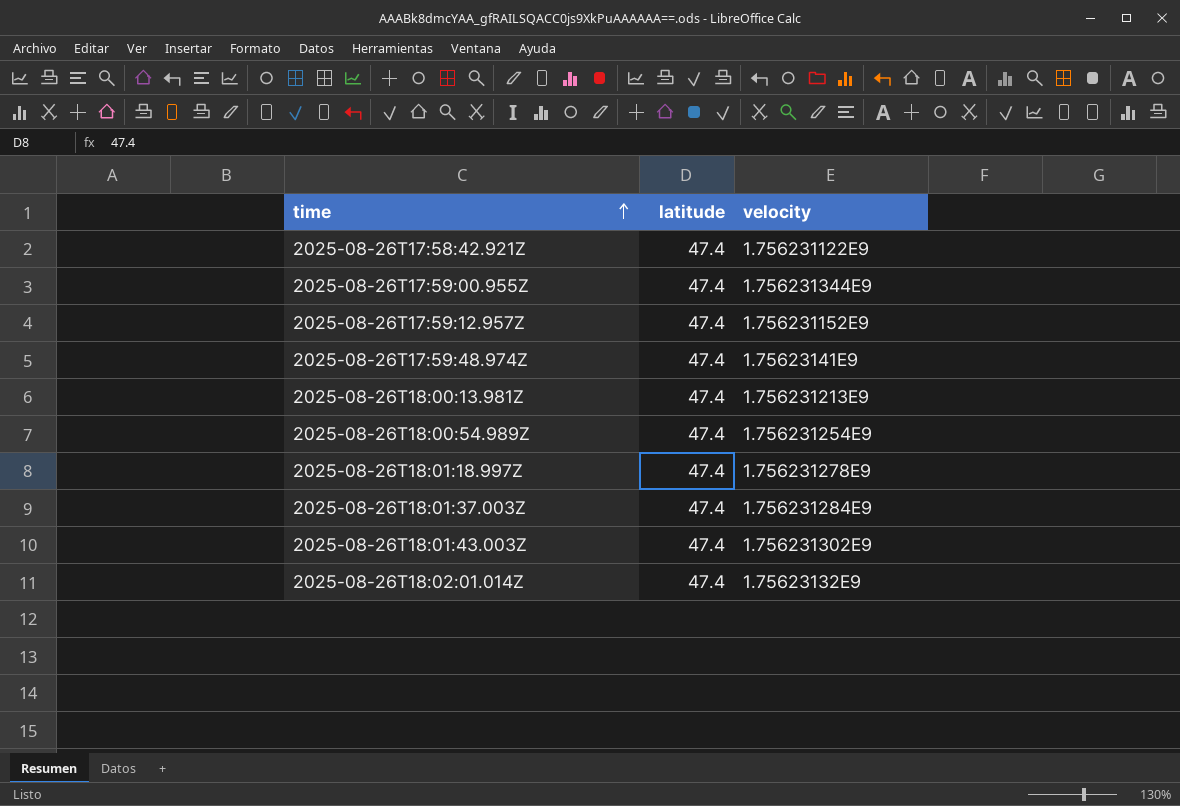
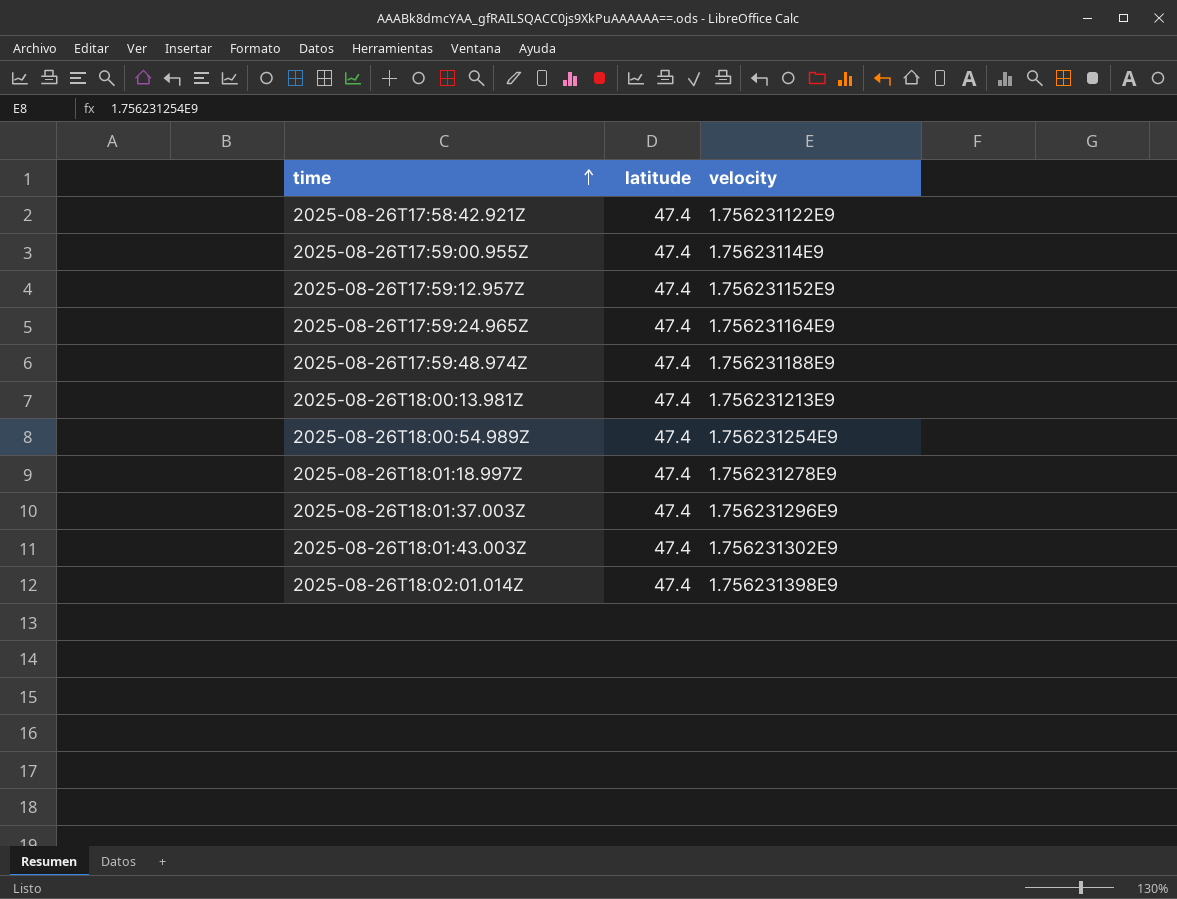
2025-08-26T17:59:00.955Z | velocity: 1.756231344E9 -> 1.75623114E9
row 2025-08-26T17:59:24.965Z: none -> 47.4 | 1.756231164E9
2025-08-26T17:59:48.974Z | velocity: 1.75623141E9 -> 1.756231188E9
2025-08-26T18:01:37.003Z | velocity: 1.756231284E9 -> 1.756231296E9
2025-08-26T18:02:01.014Z | velocity: 1.75623132E9 -> 1.756231398E9

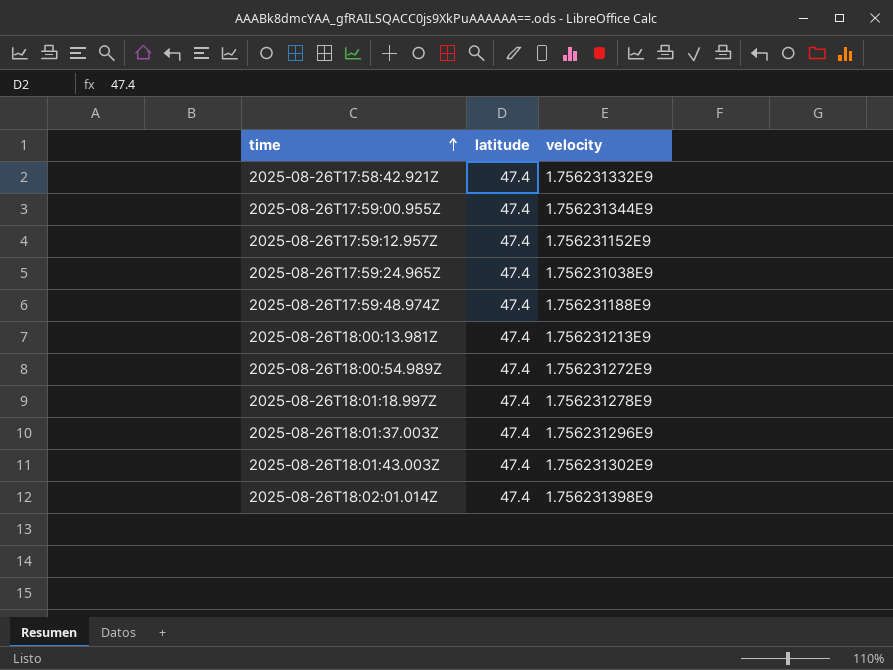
2025-08-26T17:58:42.921Z | velocity: 1.756231122E9 -> 1.756231332E9
2025-08-26T17:59:00.955Z | velocity: 1.75623114E9 -> 1.756231344E9
2025-08-26T17:59:24.965Z | velocity: 1.756231164E9 -> 1.756231038E9
2025-08-26T18:00:54.989Z | velocity: 1.756231254E9 -> 1.756231272E9

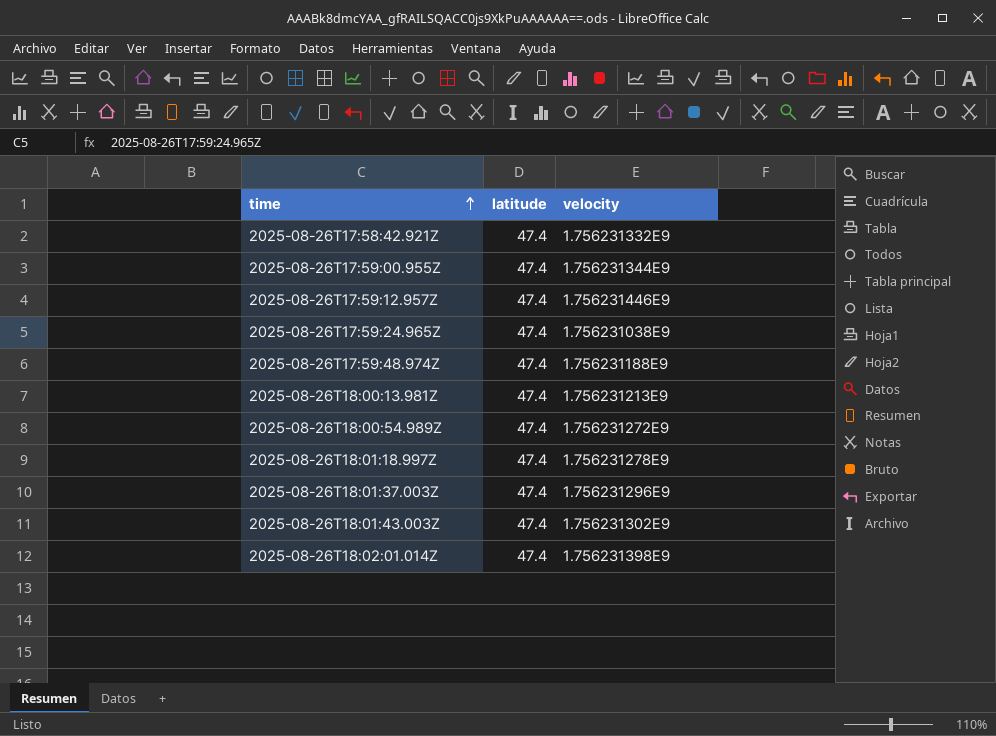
2025-08-26T17:59:12.957Z | velocity: 1.756231152E9 -> 1.756231446E9

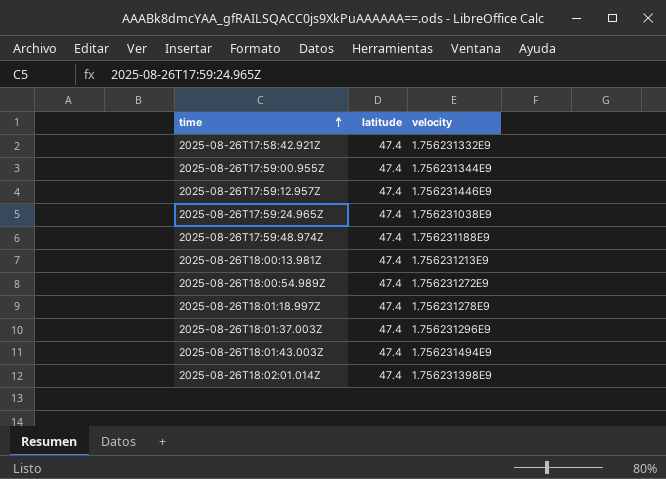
2025-08-26T18:01:43.003Z | velocity: 1.756231302E9 -> 1.756231494E9

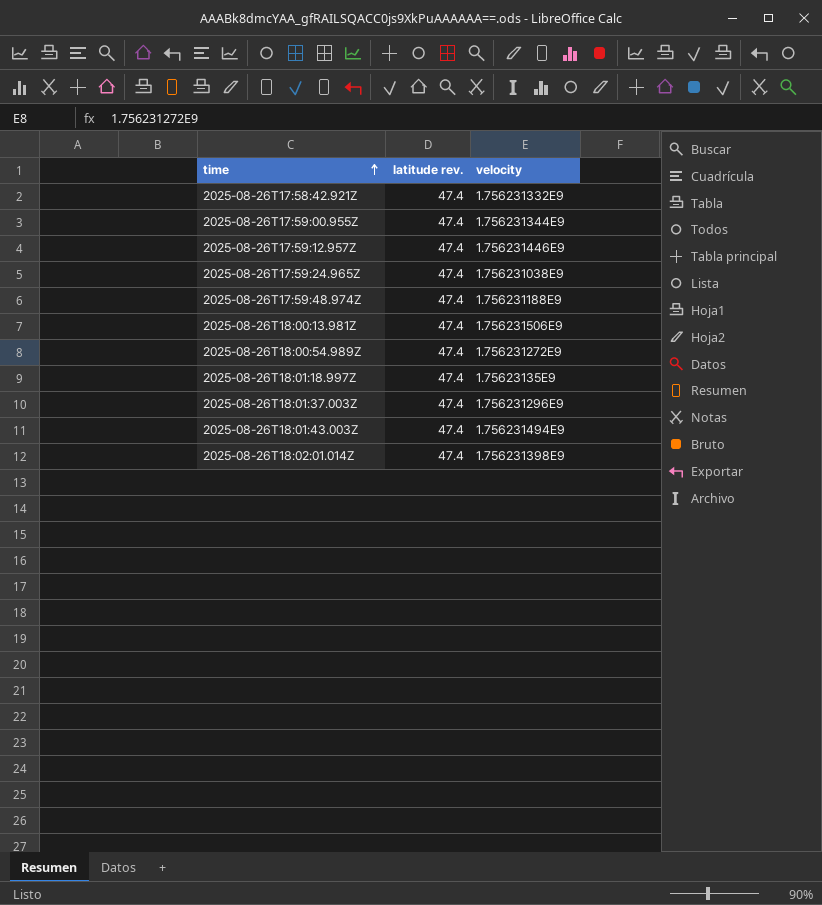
column name: latitude -> latitude rev.
2025-08-26T18:00:13.981Z | velocity: 1.756231213E9 -> 1.756231506E9
2025-08-26T18:01:18.997Z | velocity: 1.756231278E9 -> 1.75623135E9

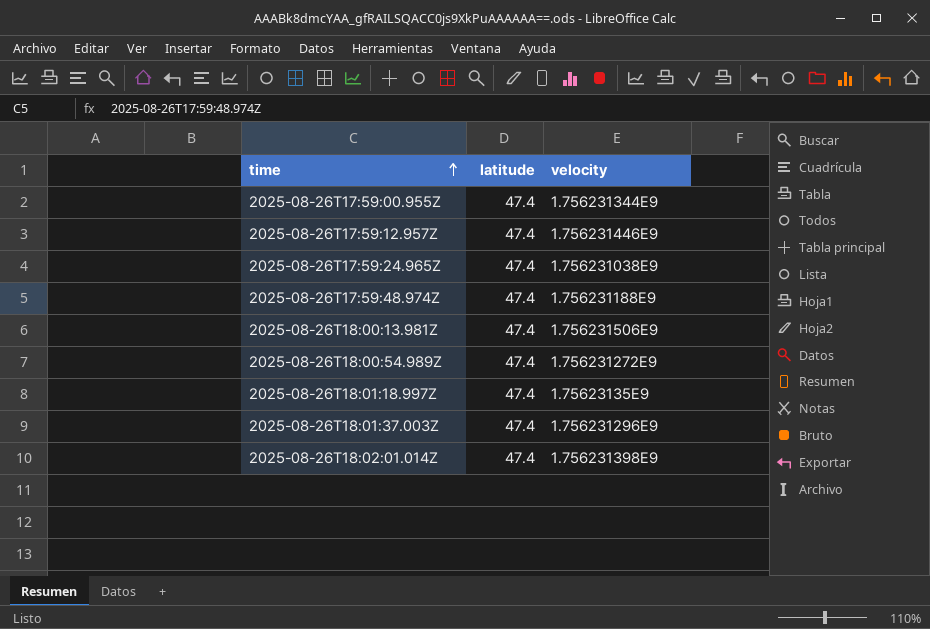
column name: latitude rev. -> latitude
row 2025-08-26T17:58:42.921Z: 47.4 | 1.756231332E9 -> none
row 2025-08-26T18:01:43.003Z: 47.4 | 1.756231494E9 -> none

